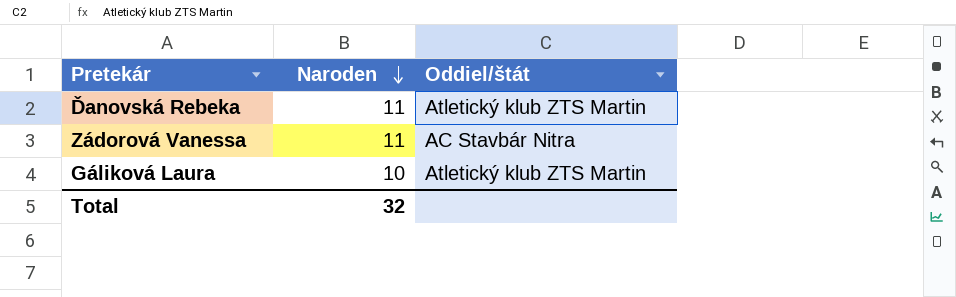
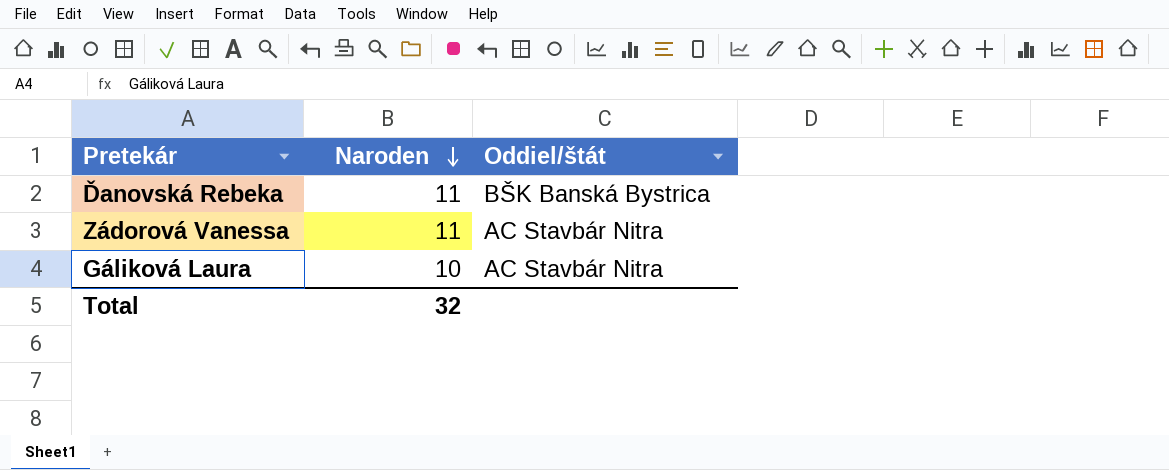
Ďanovská Rebeka | Oddiel/štát: Atletický klub ZTS Martin -> BŠK Banská Bystrica
Gáliková Laura | Oddiel/štát: Atletický klub ZTS Martin -> AC Stavbár Nitra

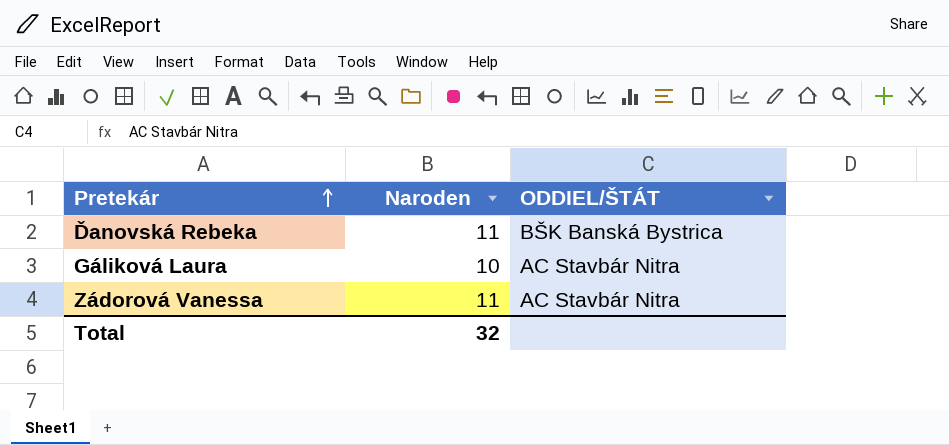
row order: Naroden descending -> Pretekár ascending
column name: Oddiel/štát -> ODDIEL/ŠTÁT

